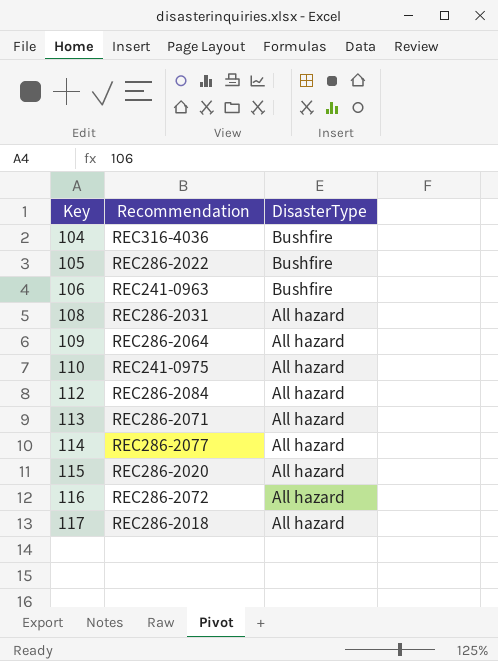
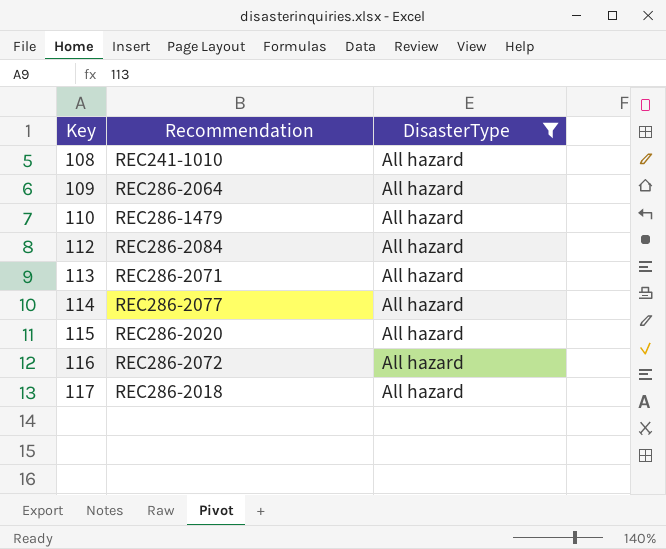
filter: none -> DisasterType = All hazard
108 | Recommendation: REC286-2031 -> REC241-1010
110 | Recommendation: REC241-0975 -> REC286-1479

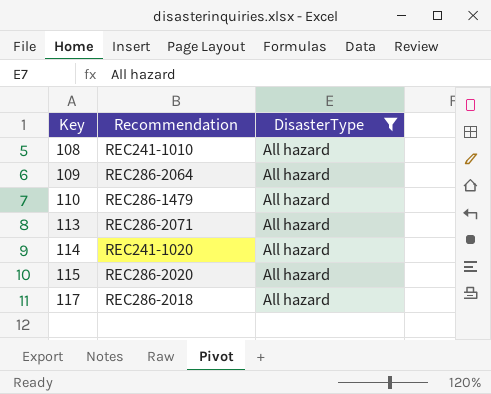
row 112: REC286-2084 | All hazard -> none
row 116: REC286-2072 | All hazard -> none
114 | Recommendation: REC286-2077 -> REC241-1020

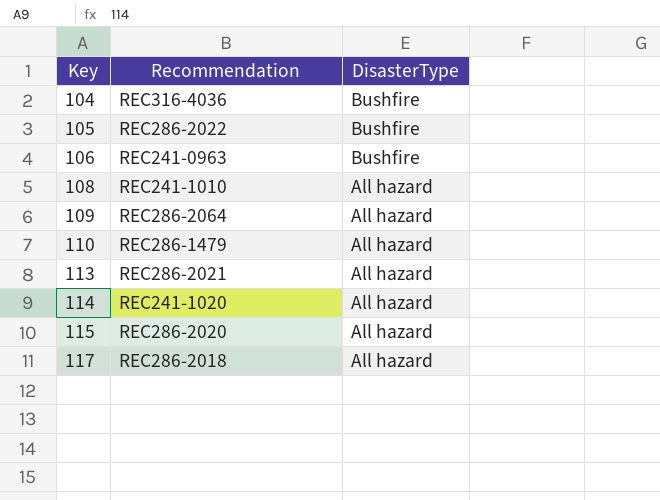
filter: DisasterType = All hazard -> none
113 | Recommendation: REC286-2071 -> REC286-2021

